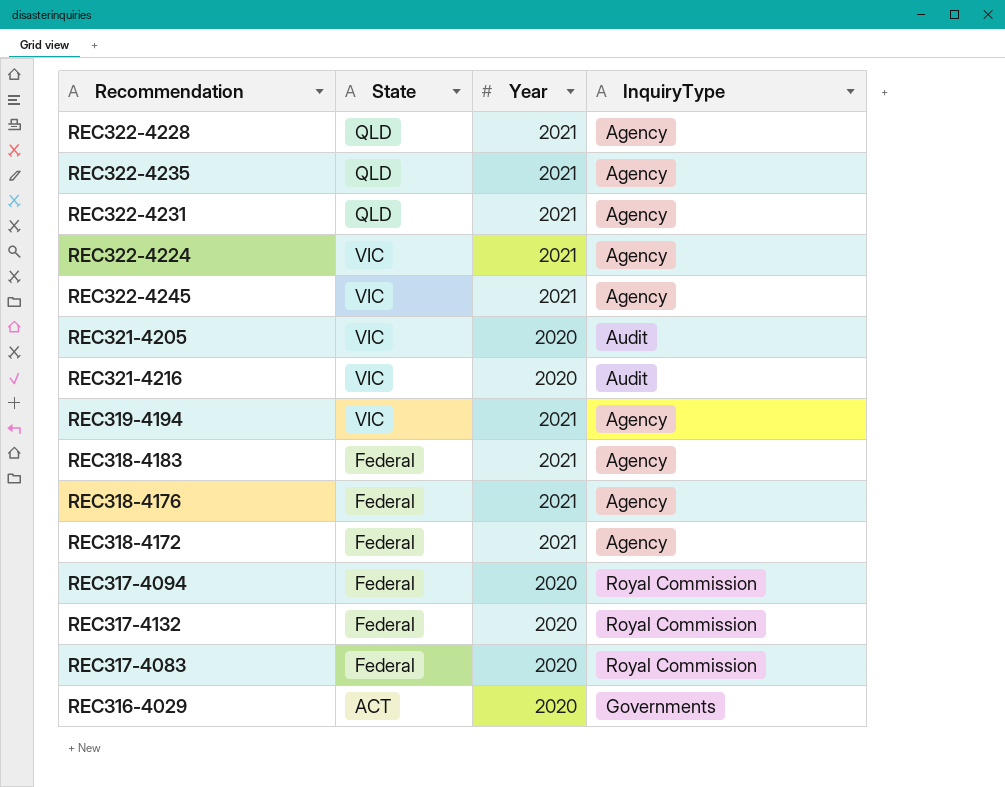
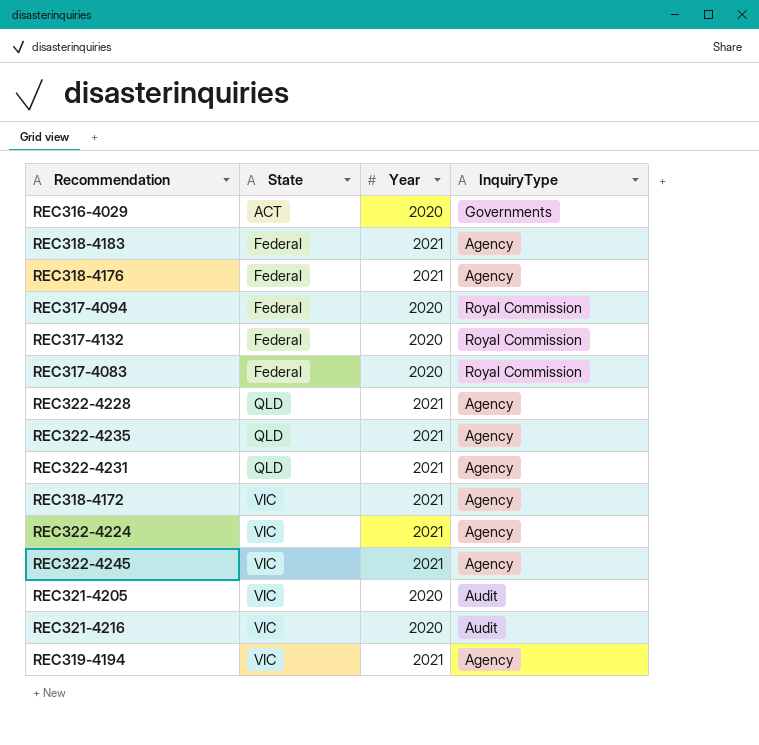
row order: none -> State ascending
REC318-4172 | State: Federal -> VIC

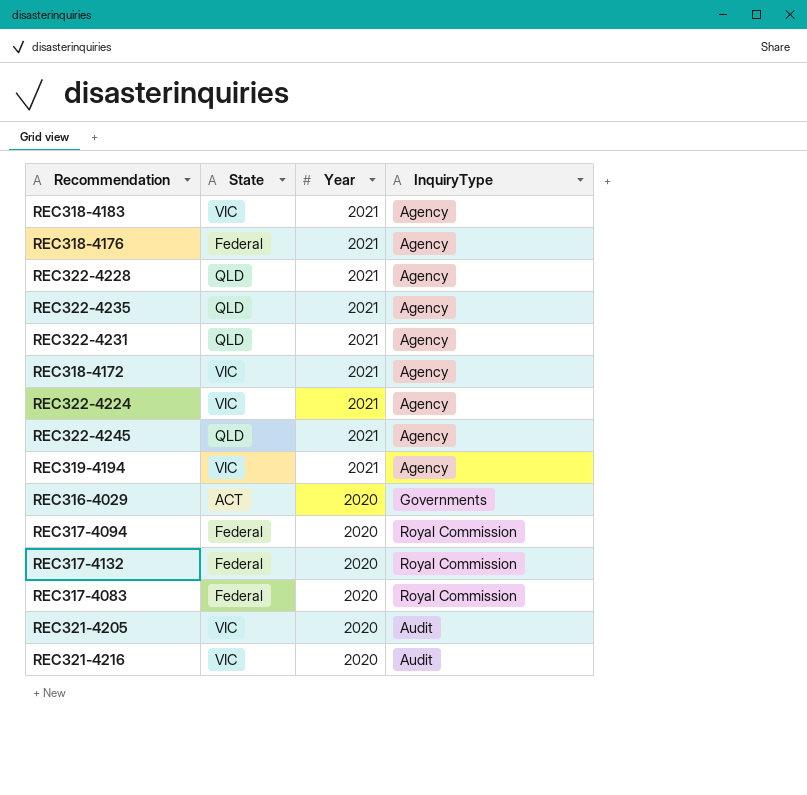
row order: State ascending -> Year descending
REC318-4183 | State: Federal -> VIC
REC322-4245 | State: VIC -> QLD

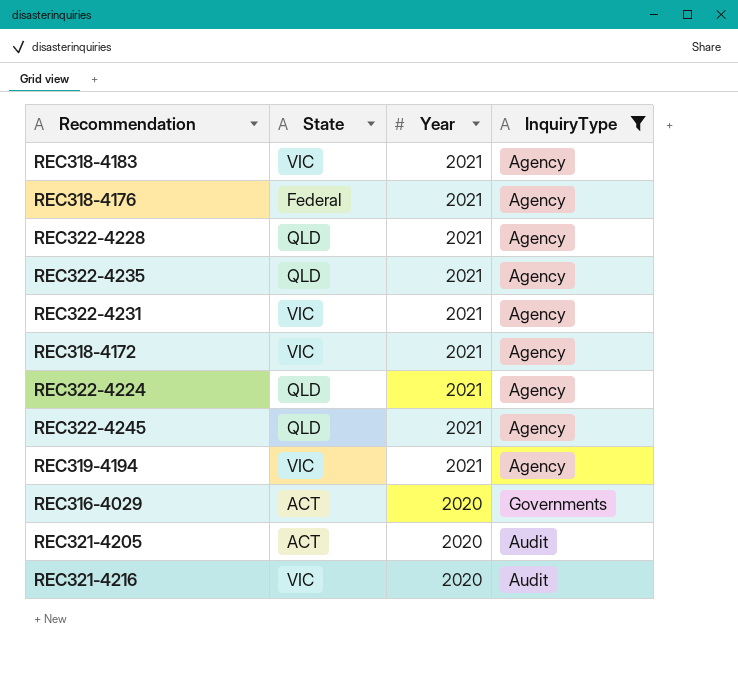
filter: none -> InquiryType != Royal Commission
REC322-4231 | State: QLD -> VIC
REC322-4224 | State: VIC -> QLD
REC321-4205 | State: VIC -> ACT

